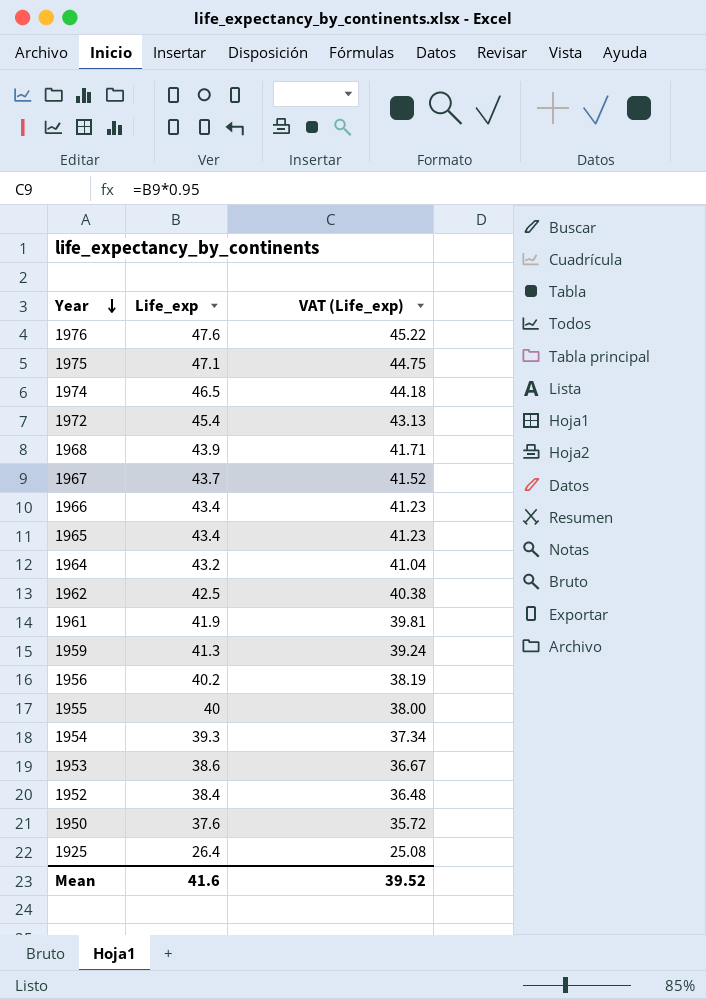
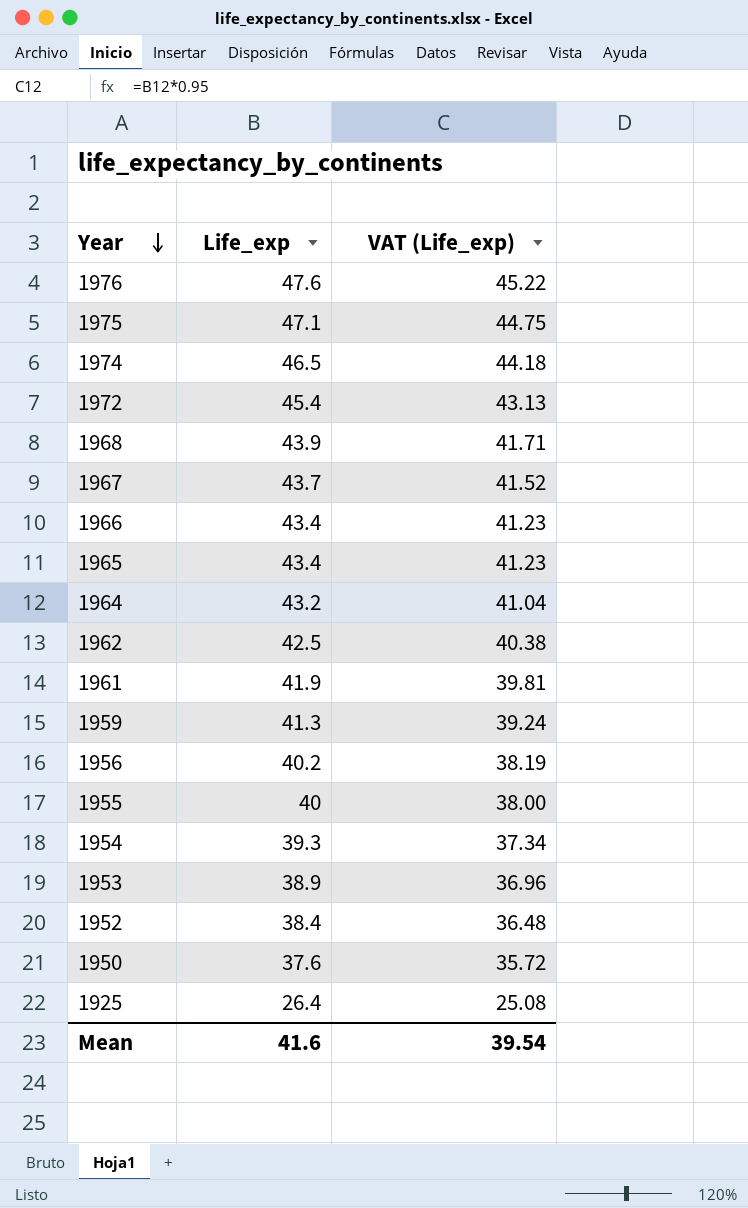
1953 | Life_exp: 38.6 -> 38.9
1953 | VAT (Life_exp): 36.67 -> 36.96
Mean | VAT (Life_exp): 39.52 -> 39.54

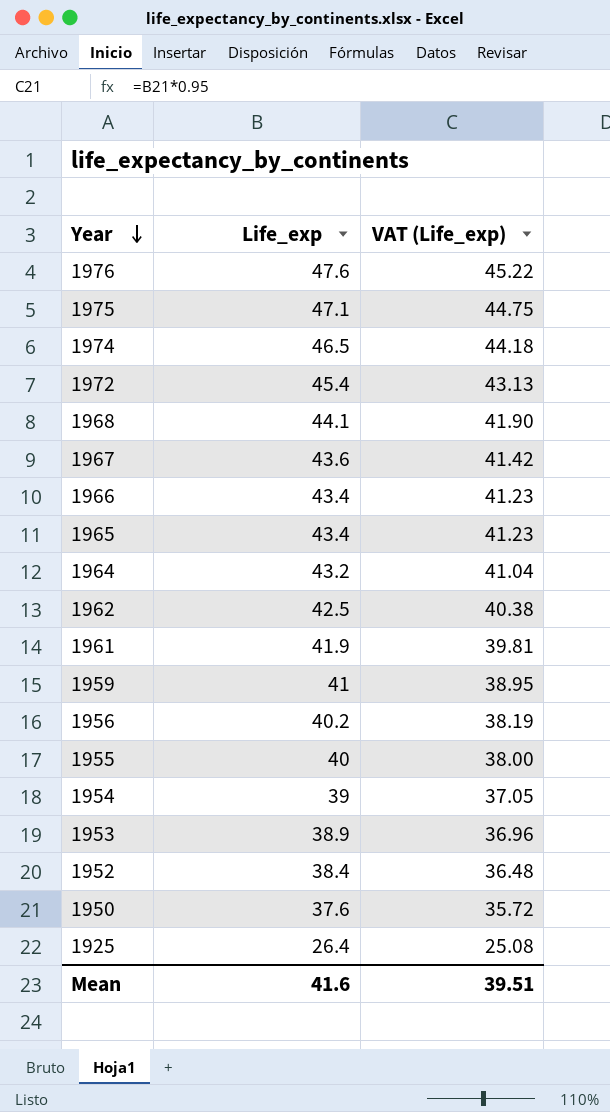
1968 | Life_exp: 43.9 -> 44.1
1968 | VAT (Life_exp): 41.71 -> 41.90
1967 | Life_exp: 43.7 -> 43.6
1967 | VAT (Life_exp): 41.52 -> 41.42
1959 | Life_exp: 41.3 -> 41
1959 | VAT (Life_exp): 39.24 -> 38.95
1954 | Life_exp: 39.3 -> 39
1954 | VAT (Life_exp): 37.34 -> 37.05
Mean | VAT (Life_exp): 39.54 -> 39.51

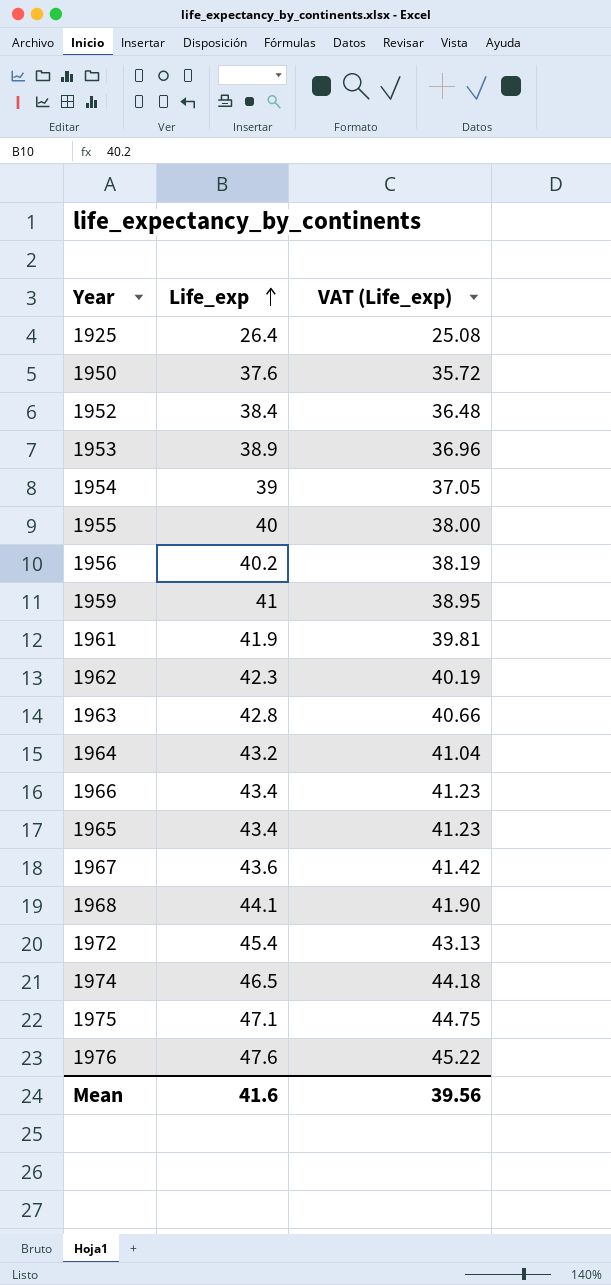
row order: Year descending -> Life_exp ascending
1962 | Life_exp: 42.5 -> 42.3
1962 | VAT (Life_exp): 40.38 -> 40.19
row 1963: none -> 42.8 | 40.66
Mean | VAT (Life_exp): 39.51 -> 39.56

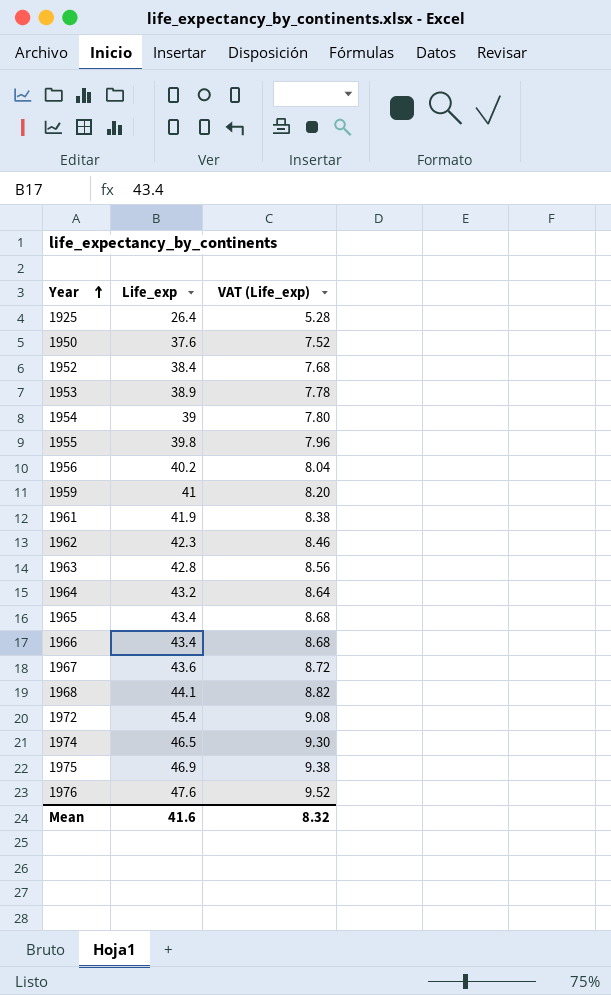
row order: Life_exp ascending -> Year ascending
column VAT (Life_exp) | formula: [Life_exp] * 0.95 -> [Life_exp] * 0.2
1955 | Life_exp: 40 -> 39.8
1975 | Life_exp: 47.1 -> 46.9
Mean | VAT (Life_exp): 39.56 -> 8.32

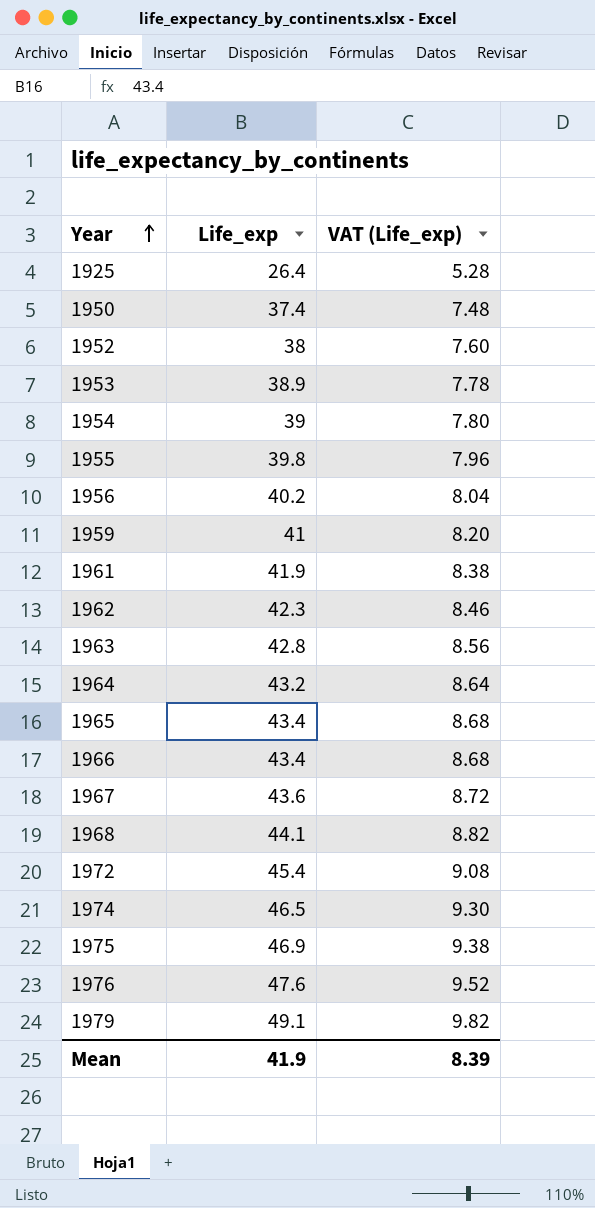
1950 | Life_exp: 37.6 -> 37.4
1950 | VAT (Life_exp): 7.52 -> 7.48
1952 | Life_exp: 38.4 -> 38
1952 | VAT (Life_exp): 7.68 -> 7.60
row 1979: none -> 49.1 | 9.82
Mean | Life_exp: 41.6 -> 41.9
Mean | VAT (Life_exp): 8.32 -> 8.39

